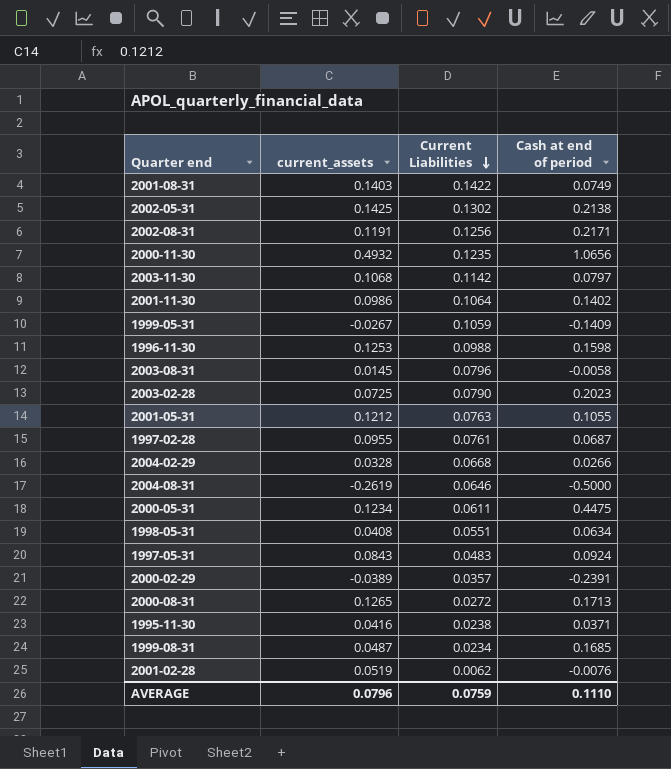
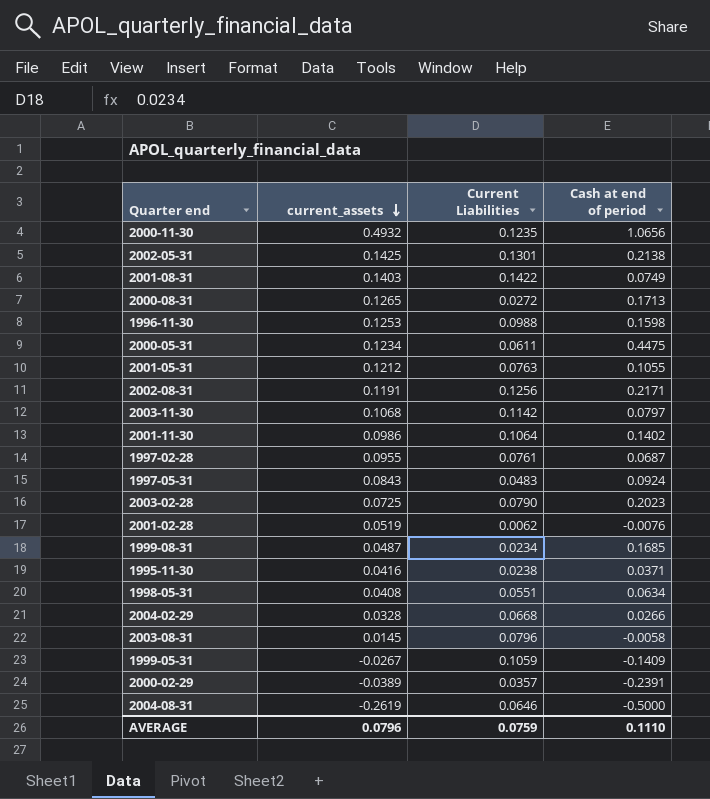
row order: Current Liabilities descending -> current_assets descending
2002-05-31 | Current Liabilities: 0.1302 -> 0.1301

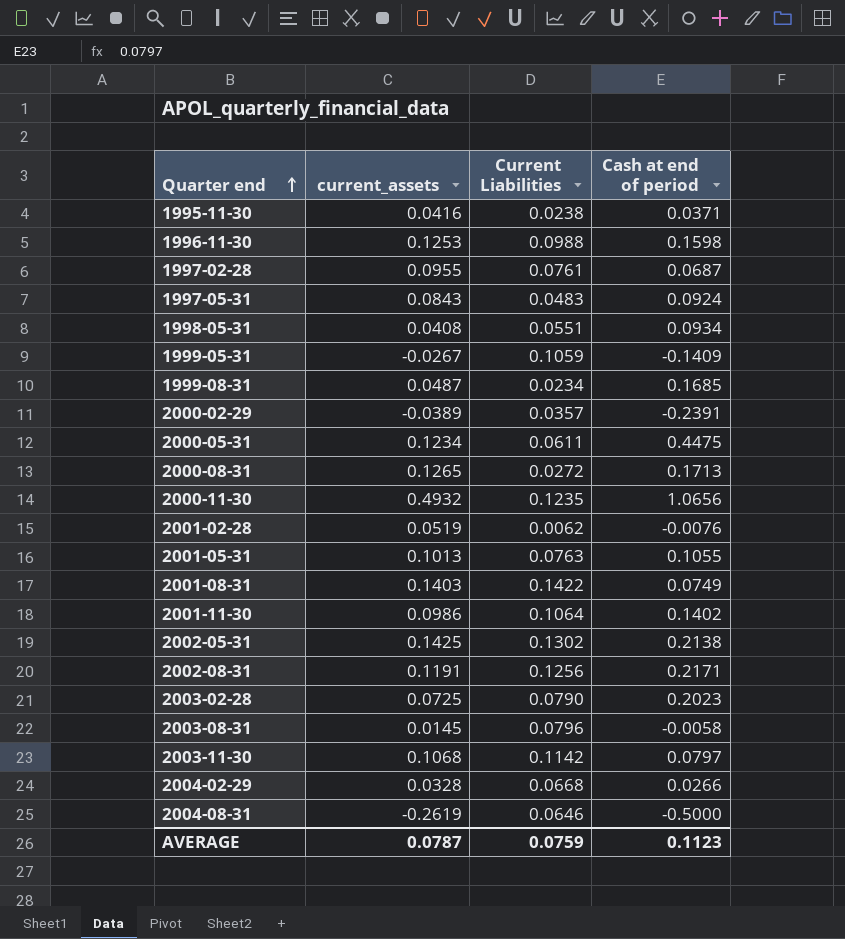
row order: current_assets descending -> Quarter end ascending
1998-05-31 | Cash at end of period: 0.0634 -> 0.0934
2001-05-31 | current_assets: 0.1212 -> 0.1013
2002-05-31 | Current Liabilities: 0.1301 -> 0.1302
AVERAGE | current_assets: 0.0796 -> 0.0787
AVERAGE | Cash at end of period: 0.1110 -> 0.1123

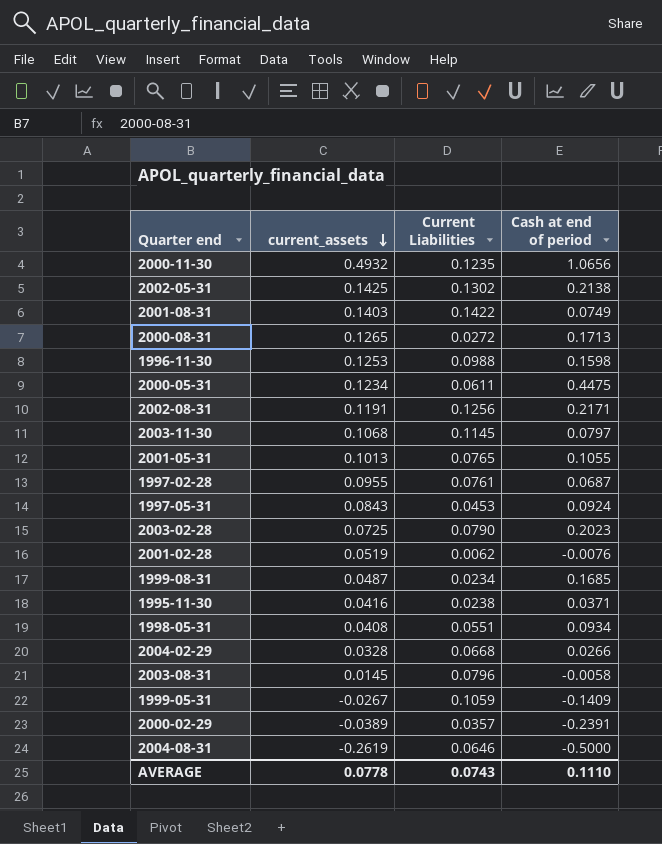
row order: Quarter end ascending -> current_assets descending
row 2001-11-30: 0.0986 | 0.1064 | 0.1402 -> none
2003-11-30 | Current Liabilities: 0.1142 -> 0.1145
2001-05-31 | Current Liabilities: 0.0763 -> 0.0765
1997-05-31 | Current Liabilities: 0.0483 -> 0.0453
AVERAGE | current_assets: 0.0787 -> 0.0778
AVERAGE | Current Liabilities: 0.0759 -> 0.0743
AVERAGE | Cash at end of period: 0.1123 -> 0.1110

